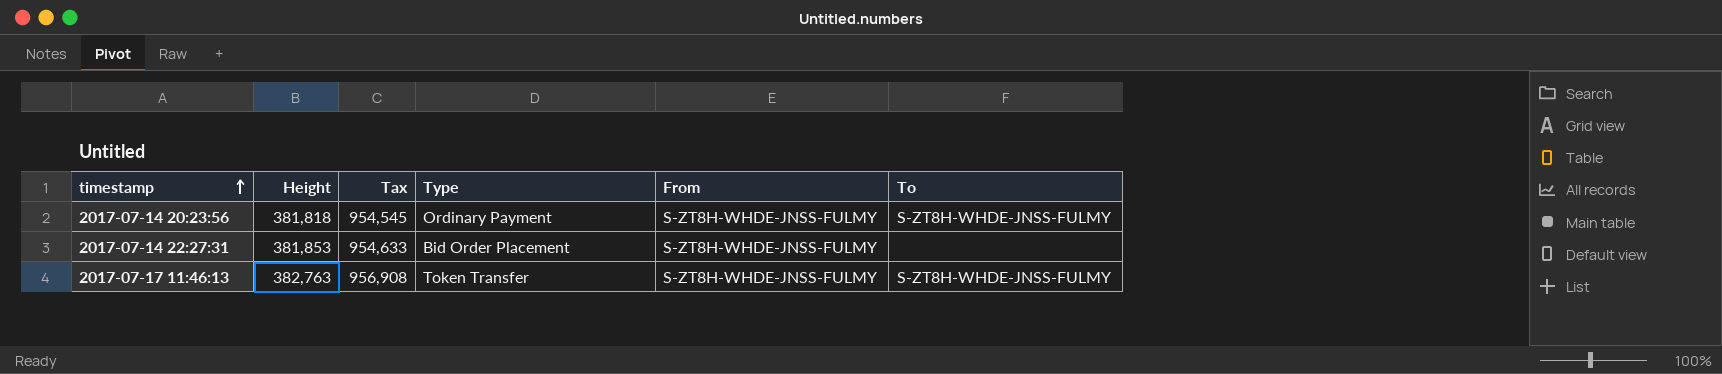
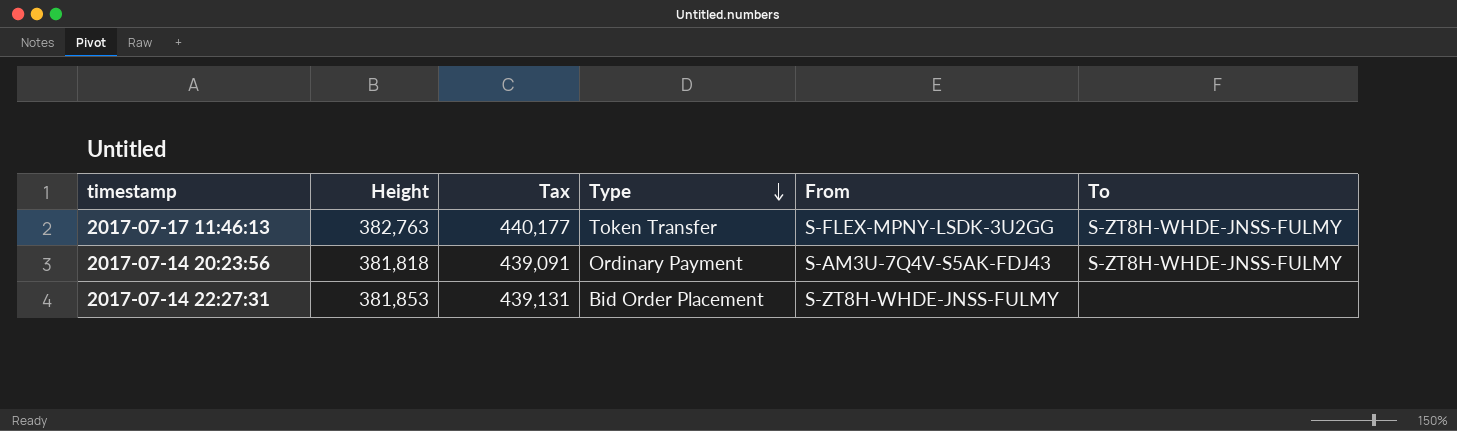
row order: timestamp ascending -> Type descending
column Tax | formula: [Height] * 2.5 -> [Height] * 1.15
2017-07-17 11:46:13 | From: S-ZT8H-WHDE-JNSS-FULMY -> S-FLEX-MPNY-LSDK-3U2GG
2017-07-14 20:23:56 | From: S-ZT8H-WHDE-JNSS-FULMY -> S-AM3U-7Q4V-S5AK-FDJ43

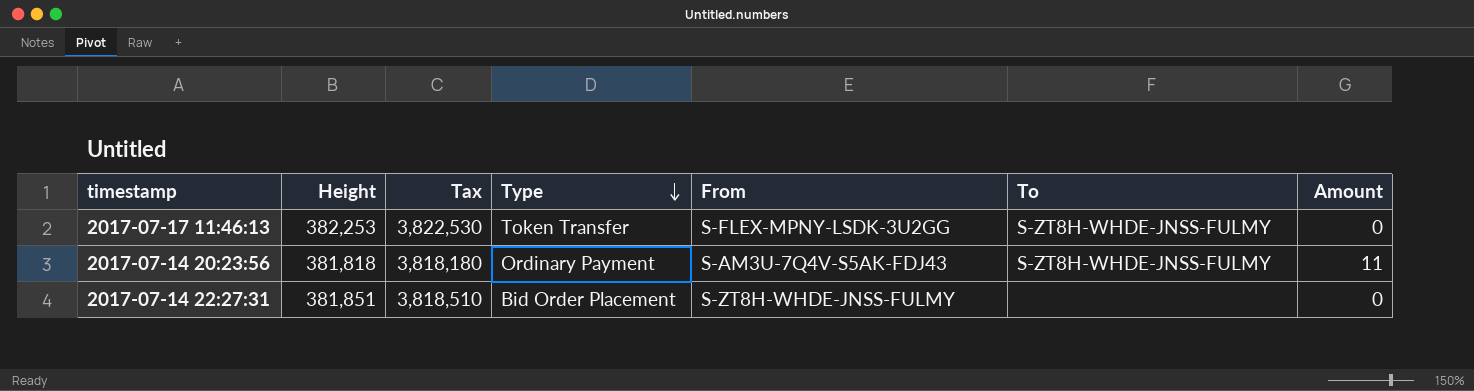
column Tax | formula: [Height] * 1.15 -> [Height] * 10
column Amount | position: none -> 7
2017-07-17 11:46:13 | Height: 382,763 -> 382,253
2017-07-14 22:27:31 | Height: 381,853 -> 381,851

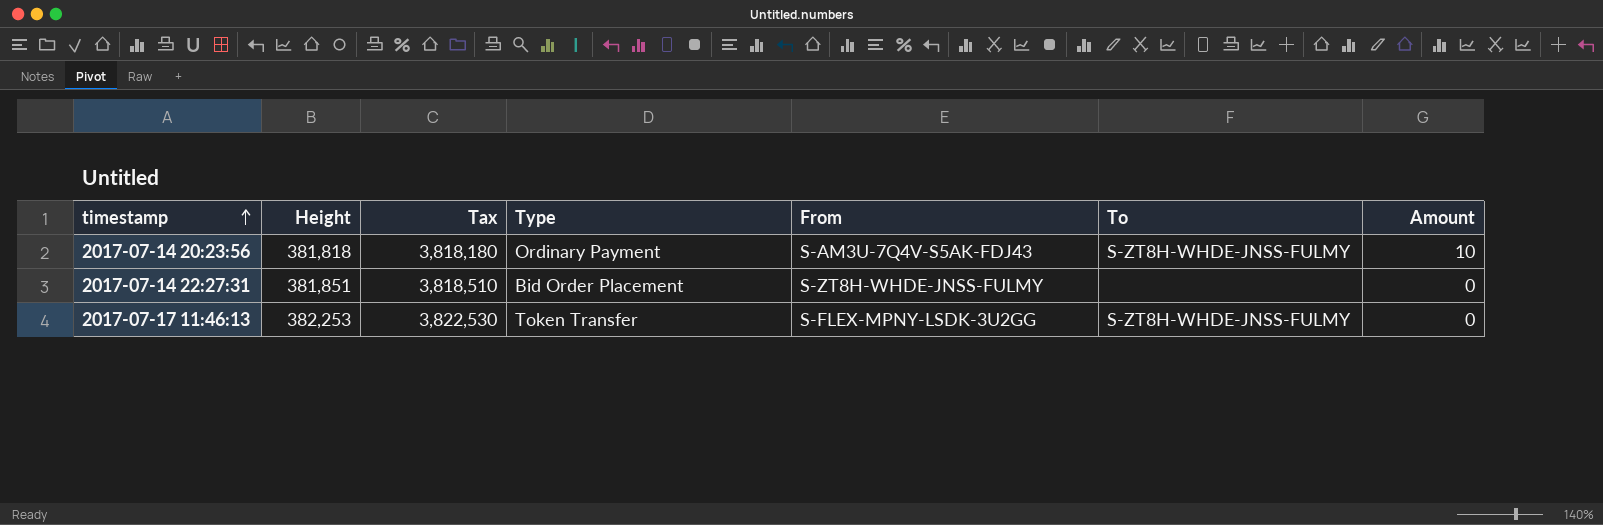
row order: Type descending -> timestamp ascending
2017-07-14 20:23:56 | Amount: 11 -> 10

